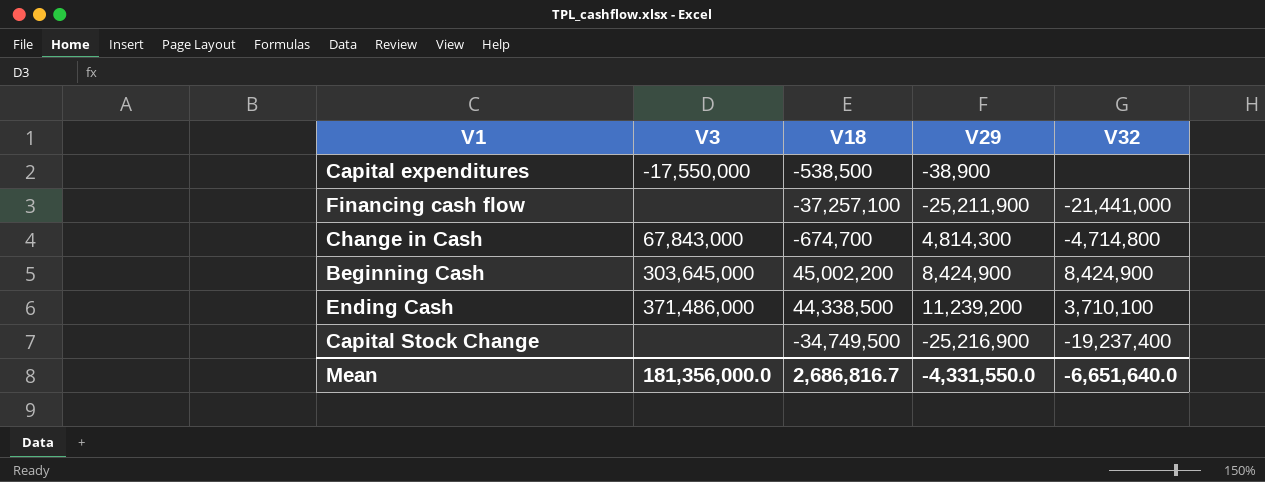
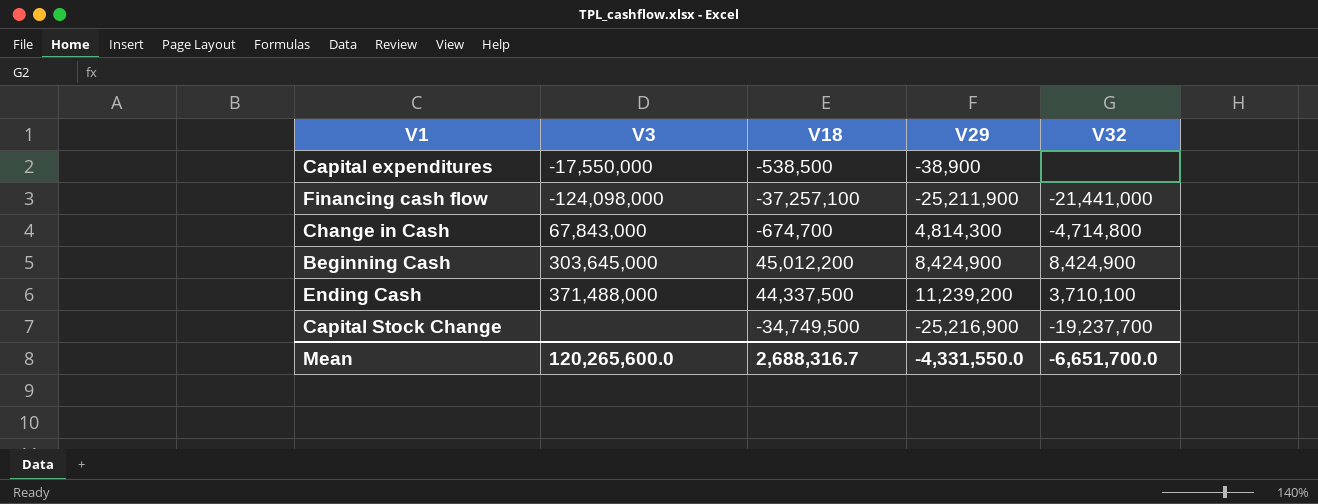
Financing cash flow | V3: none -> -124,098,000
Beginning Cash | V18: 45,002,200 -> 45,012,200
Ending Cash | V3: 371,486,000 -> 371,488,000
Ending Cash | V18: 44,338,500 -> 44,337,500
Capital Stock Change | V32: -19,237,400 -> -19,237,700
Mean | V3: 181,356,000.0 -> 120,265,600.0
Mean | V18: 2,686,816.7 -> 2,688,316.7
Mean | V32: -6,651,640.0 -> -6,651,700.0

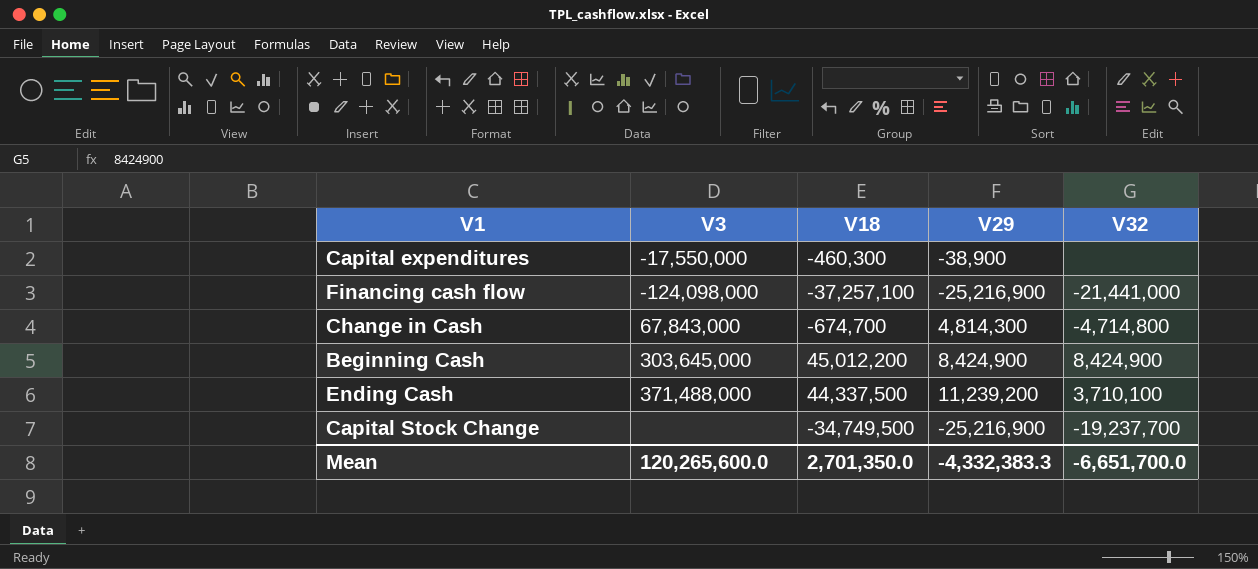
Capital expenditures | V18: -538,500 -> -460,300
Financing cash flow | V29: -25,211,900 -> -25,216,900
Mean | V18: 2,688,316.7 -> 2,701,350.0
Mean | V29: -4,331,550.0 -> -4,332,383.3

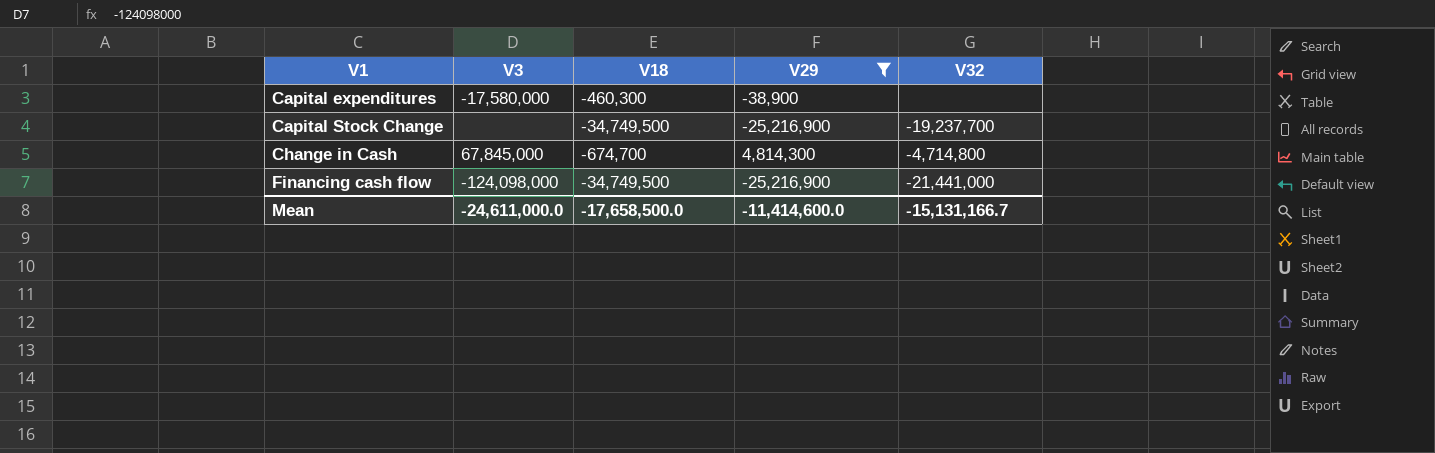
filter: none -> V29 <= 4,814,300
row order: none -> V1 ascending
Capital expenditures | V3: -17,550,000 -> -17,580,000
Change in Cash | V3: 67,843,000 -> 67,845,000
Financing cash flow | V18: -37,257,100 -> -34,749,500
Mean | V3: 120,265,600.0 -> -24,611,000.0
Mean | V18: 2,701,350.0 -> -17,658,500.0
Mean | V29: -4,332,383.3 -> -11,414,600.0
Mean | V32: -6,651,700.0 -> -15,131,166.7

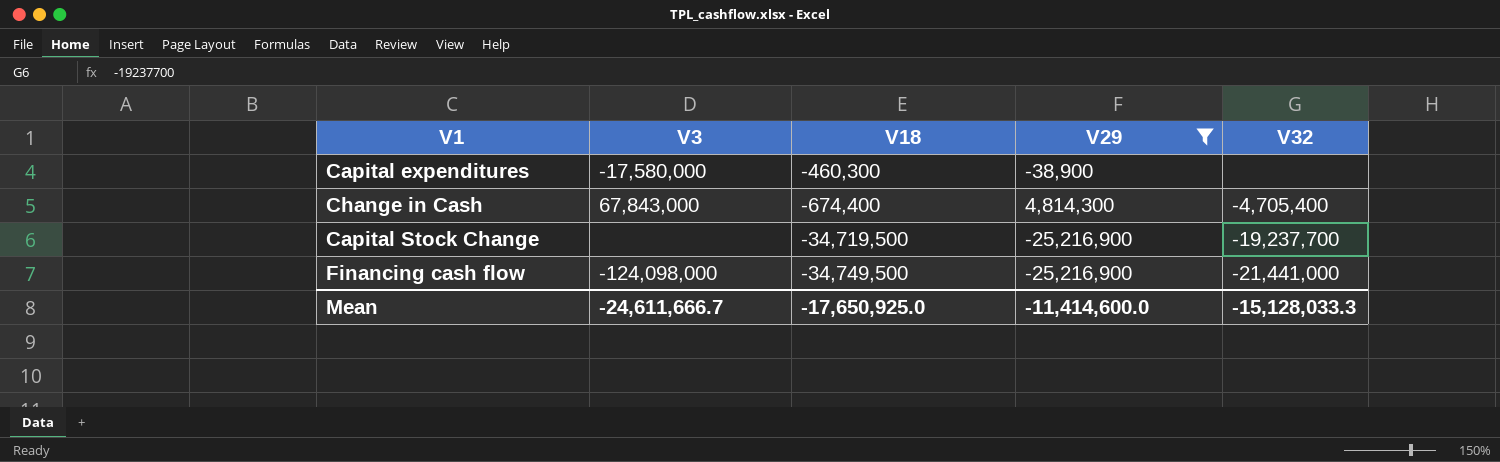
row order: V1 ascending -> V18 descending
Change in Cash | V3: 67,845,000 -> 67,843,000
Change in Cash | V18: -674,700 -> -674,400
Change in Cash | V32: -4,714,800 -> -4,705,400
Capital Stock Change | V18: -34,749,500 -> -34,719,500
Mean | V3: -24,611,000.0 -> -24,611,666.7
Mean | V18: -17,658,500.0 -> -17,650,925.0
Mean | V32: -15,131,166.7 -> -15,128,033.3

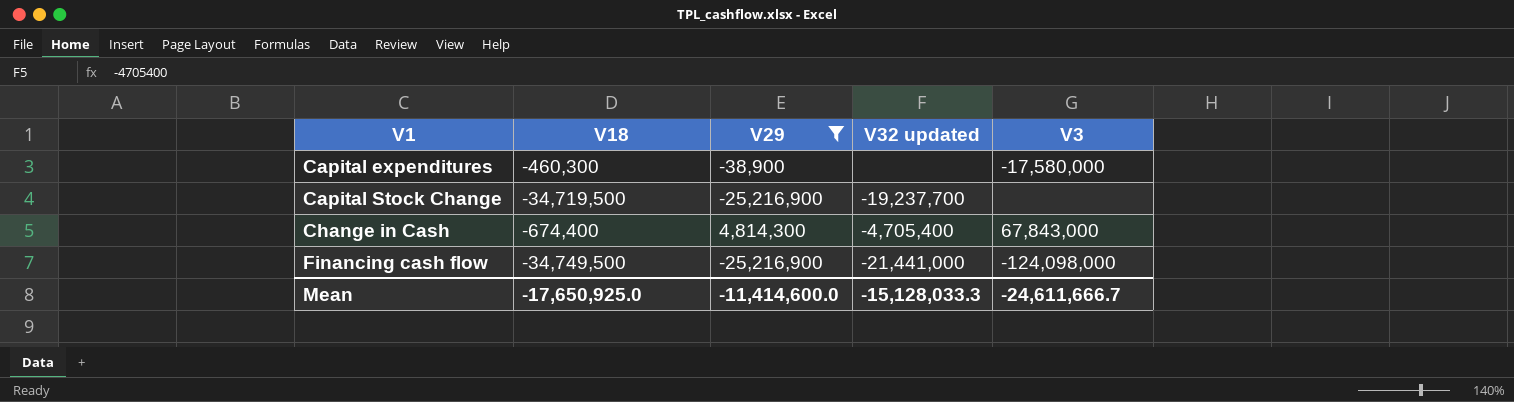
row order: V18 descending -> V1 ascending
column name: V32 -> V32 updated
column V3 | position: 2 -> 5

